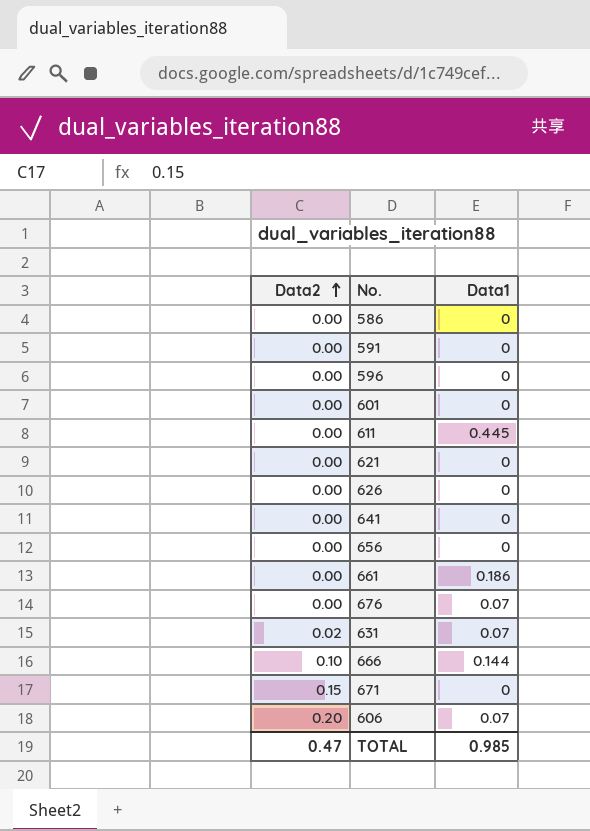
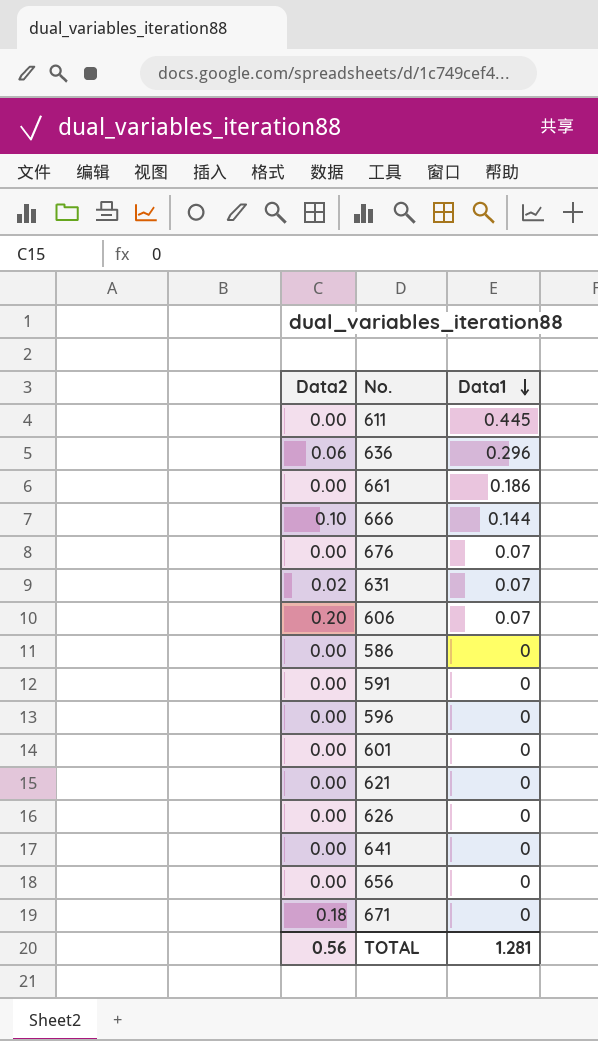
row order: Data2 ascending -> Data1 descending
row 636: none -> 0.06 | 0.296
671 | Data2: 0.15 -> 0.18
TOTAL | Data2: 0.47 -> 0.56
TOTAL | Data1: 0.985 -> 1.281

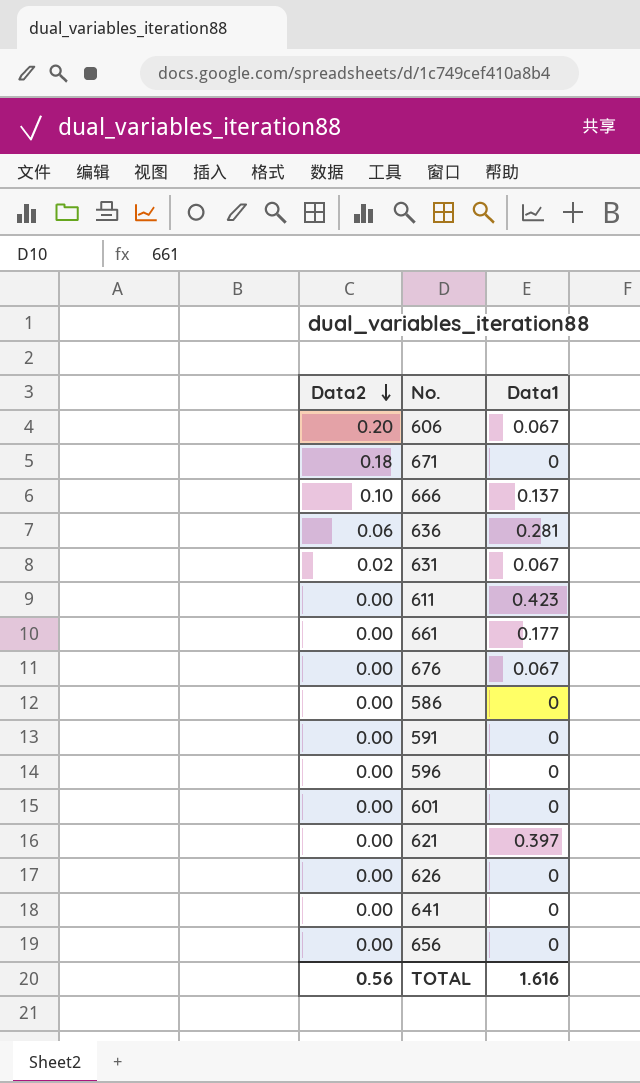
row order: Data1 descending -> Data2 descending
606 | Data1: 0.07 -> 0.067
666 | Data1: 0.144 -> 0.137
636 | Data1: 0.296 -> 0.281
631 | Data1: 0.07 -> 0.067
611 | Data1: 0.445 -> 0.423
661 | Data1: 0.186 -> 0.177
676 | Data1: 0.07 -> 0.067
621 | Data1: 0 -> 0.397
TOTAL | Data1: 1.281 -> 1.616

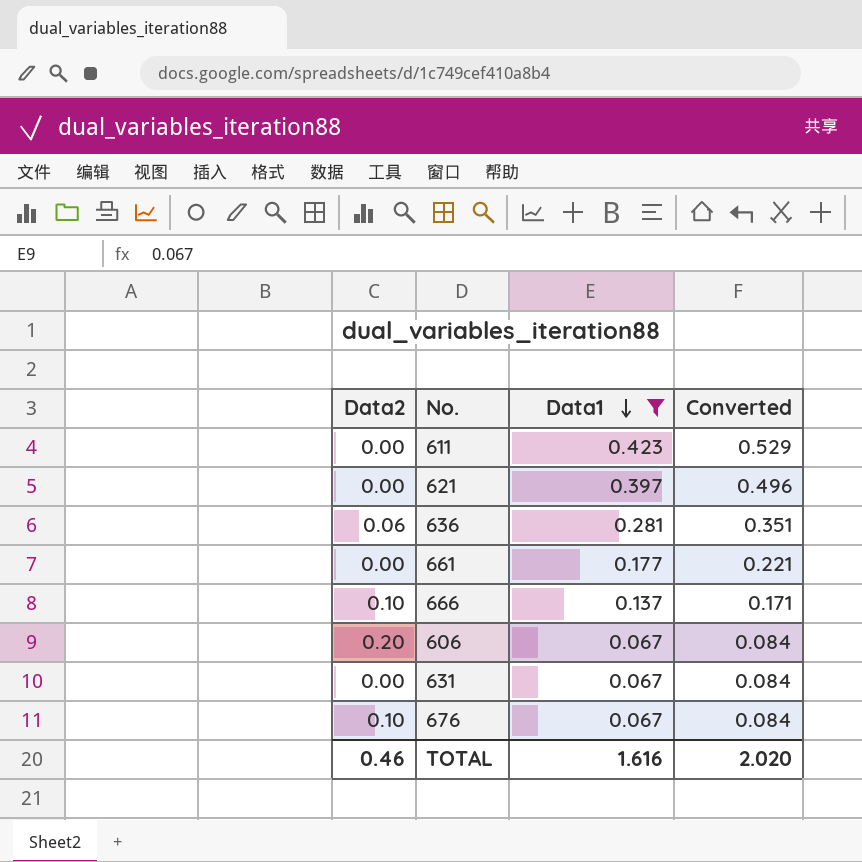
filter: none -> Data1 != 0
row order: Data2 descending -> Data1 descending
column Converted | formula: none -> [Data1] * 1.25
631 | Data2: 0.02 -> 0.00
676 | Data2: 0.00 -> 0.10
TOTAL | Data2: 0.56 -> 0.46

